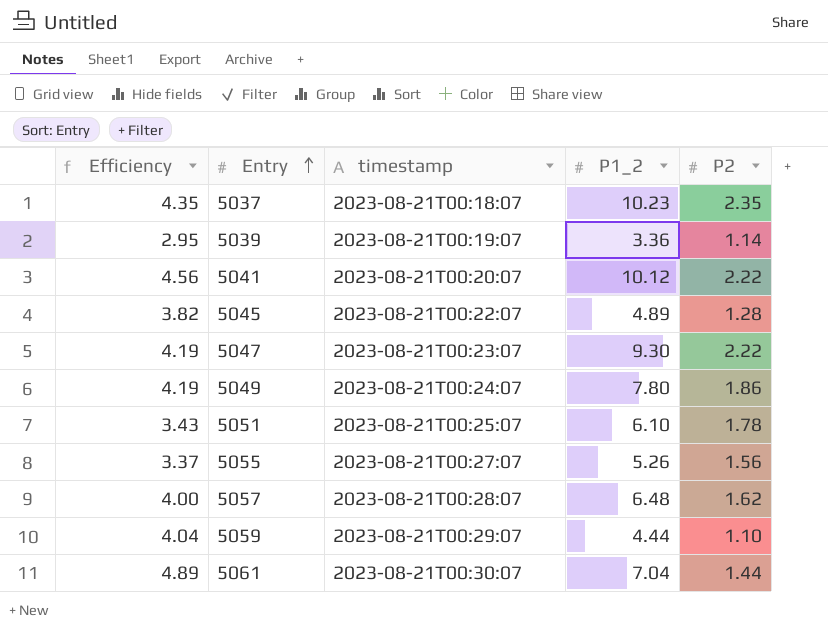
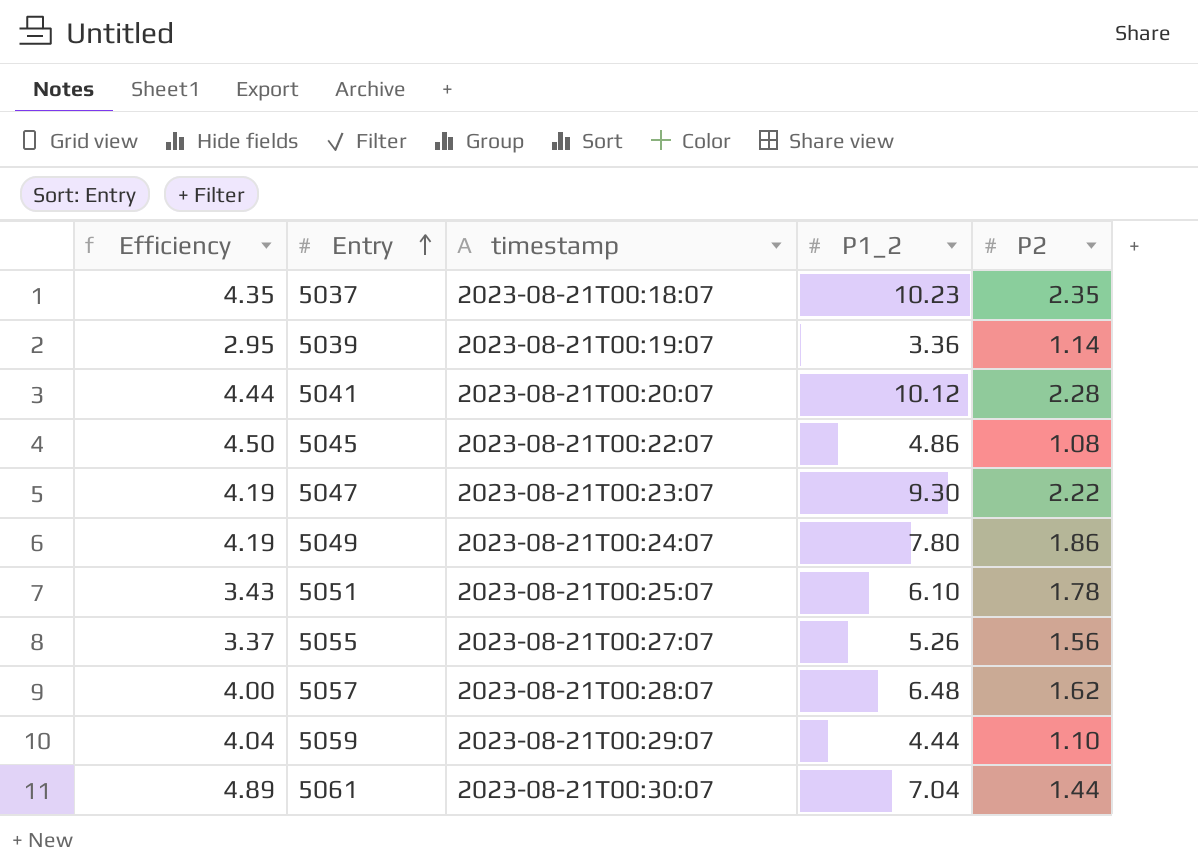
5041 | Efficiency: 4.56 -> 4.44
5041 | P2: 2.22 -> 2.28
5045 | Efficiency: 3.82 -> 4.50
5045 | P1_2: 4.89 -> 4.86
5045 | P2: 1.28 -> 1.08

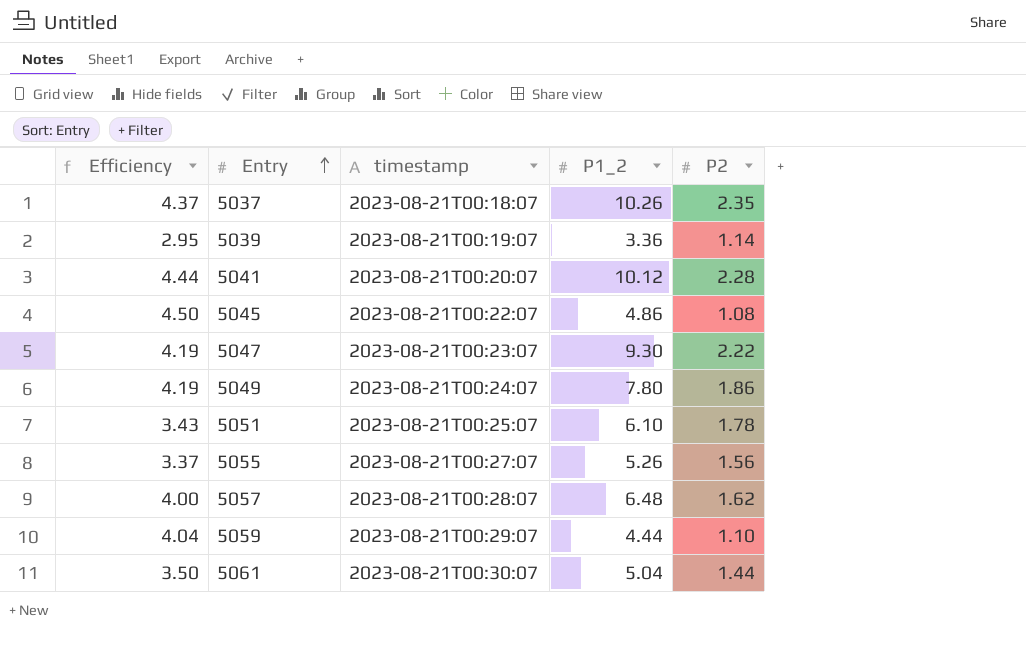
5037 | Efficiency: 4.35 -> 4.37
5037 | P1_2: 10.23 -> 10.26
5061 | Efficiency: 4.89 -> 3.50
5061 | P1_2: 7.04 -> 5.04

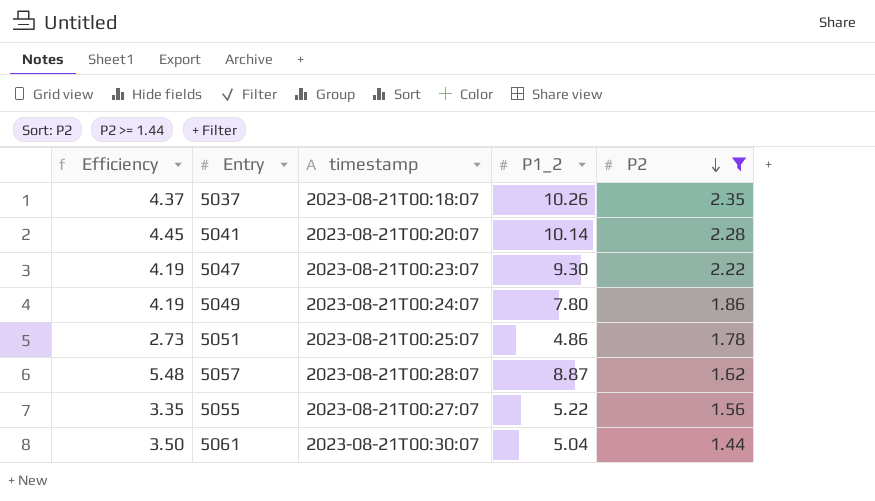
filter: none -> P2 >= 1.44
row order: Entry ascending -> P2 descending
5041 | Efficiency: 4.44 -> 4.45
5041 | P1_2: 10.12 -> 10.14
5051 | Efficiency: 3.43 -> 2.73
5051 | P1_2: 6.10 -> 4.86
5057 | Efficiency: 4.00 -> 5.48
5057 | P1_2: 6.48 -> 8.87
5055 | Efficiency: 3.37 -> 3.35
5055 | P1_2: 5.26 -> 5.22

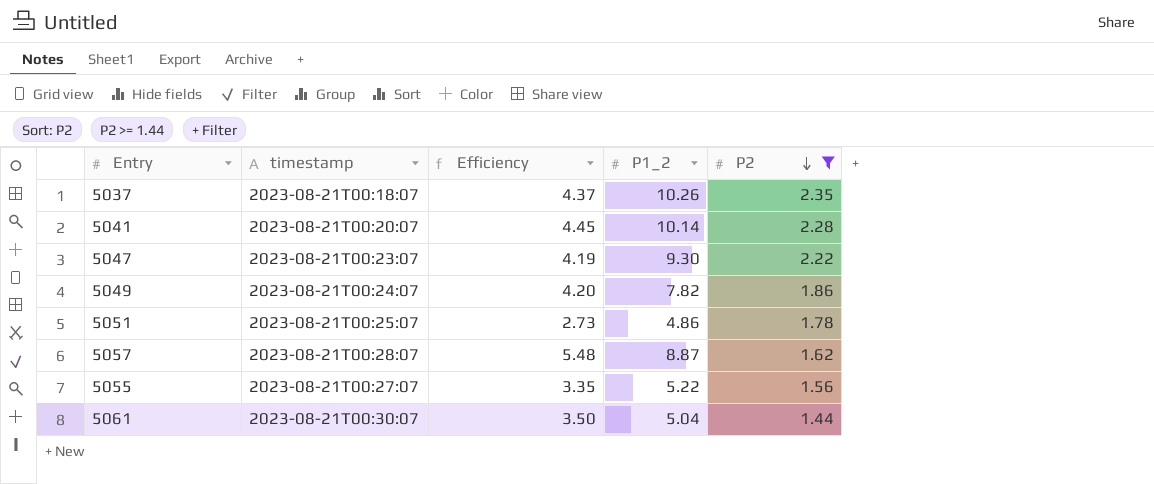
column Efficiency | position: 1 -> 3
5049 | Efficiency: 4.19 -> 4.20
5049 | P1_2: 7.80 -> 7.82

